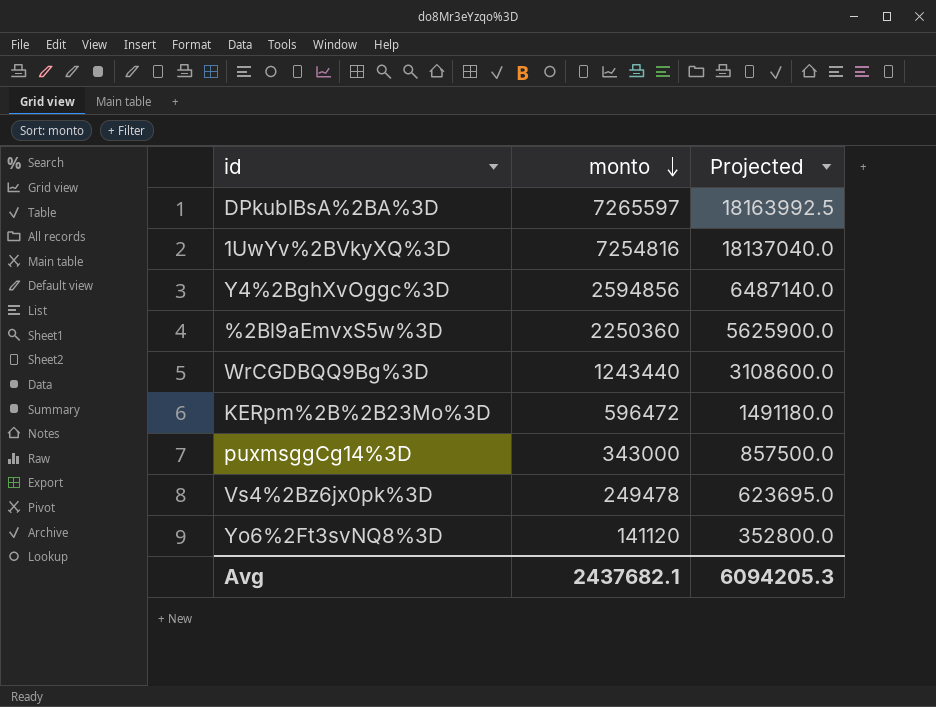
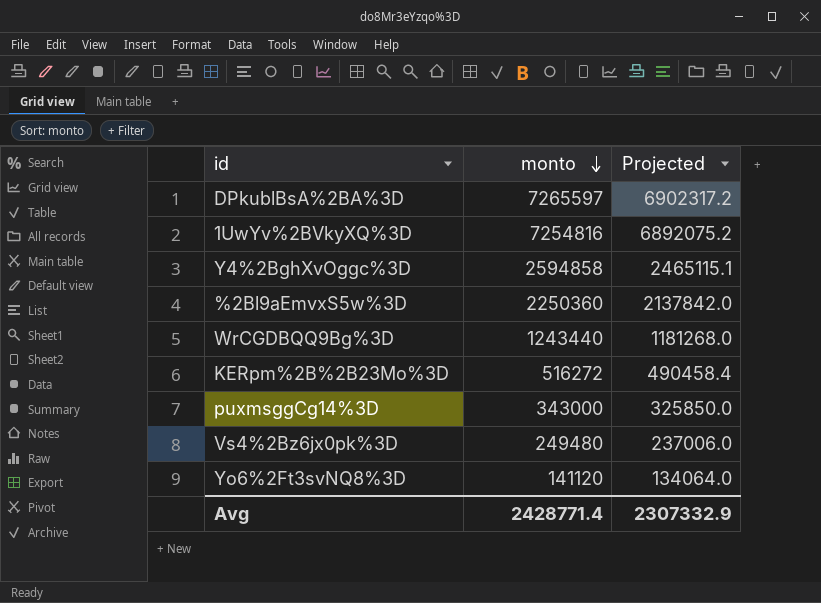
column Projected | formula: [monto] * 2.5 -> [monto] * 0.95
Y4%2BghXvOggc%3D | monto: 2594856 -> 2594858
KERpm%2B%2B23Mo%3D | monto: 596472 -> 516272
Vs4%2Bz6jx0pk%3D | monto: 249478 -> 249480
Avg | monto: 2437682.1 -> 2428771.4
Avg | Projected: 6094205.3 -> 2307332.9

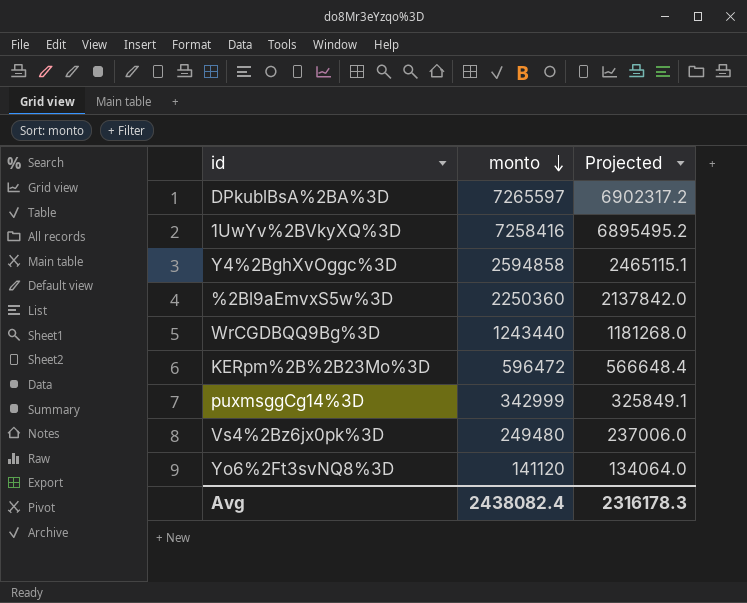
1UwYv%2BVkyXQ%3D | monto: 7254816 -> 7258416
1UwYv%2BVkyXQ%3D | Projected: 6892075.2 -> 6895495.2
KERpm%2B%2B23Mo%3D | monto: 516272 -> 596472
KERpm%2B%2B23Mo%3D | Projected: 490458.4 -> 566648.4
puxmsggCg14%3D | monto: 343000 -> 342999
puxmsggCg14%3D | Projected: 325850.0 -> 325849.1
Avg | monto: 2428771.4 -> 2438082.4
Avg | Projected: 2307332.9 -> 2316178.3

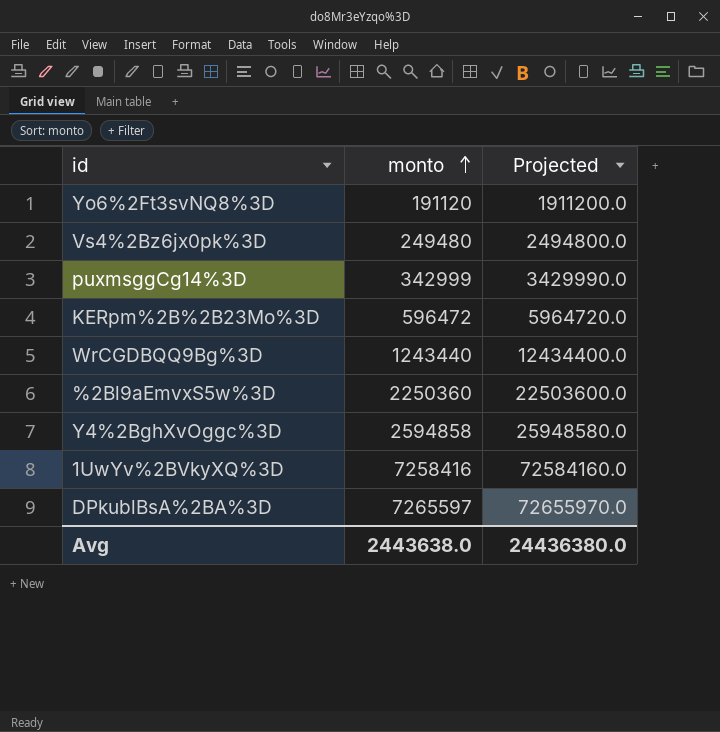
row order: monto descending -> monto ascending
column Projected | formula: [monto] * 0.95 -> [monto] * 10
Yo6%2Ft3svNQ8%3D | monto: 141120 -> 191120
Avg | monto: 2438082.4 -> 2443638.0
Avg | Projected: 2316178.3 -> 24436380.0

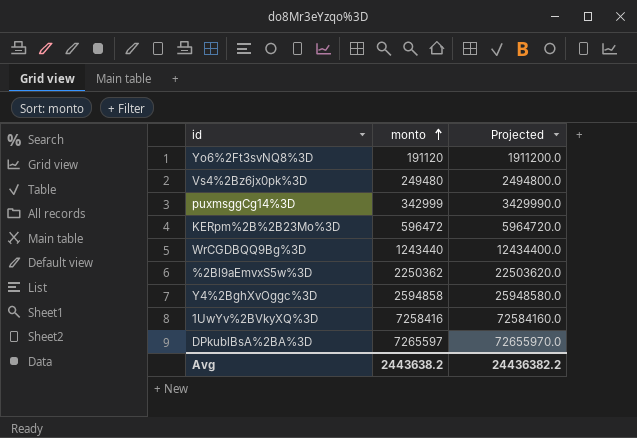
%2Bl9aEmvxS5w%3D | monto: 2250360 -> 2250362
%2Bl9aEmvxS5w%3D | Projected: 22503600.0 -> 22503620.0
Avg | monto: 2443638.0 -> 2443638.2
Avg | Projected: 24436380.0 -> 24436382.2

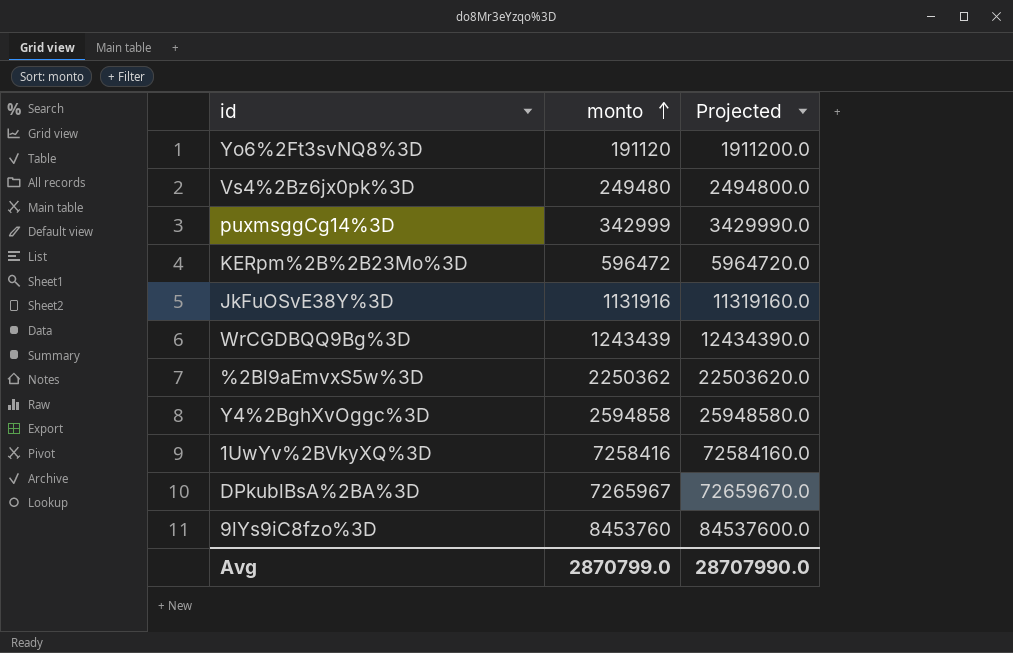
row JkFuOSvE38Y%3D: none -> 1131916 | 11319160.0
WrCGDBQQ9Bg%3D | monto: 1243440 -> 1243439
WrCGDBQQ9Bg%3D | Projected: 12434400.0 -> 12434390.0
DPkublBsA%2BA%3D | monto: 7265597 -> 7265967
DPkublBsA%2BA%3D | Projected: 72655970.0 -> 72659670.0
row 9lYs9iC8fzo%3D: none -> 8453760 | 84537600.0
Avg | monto: 2443638.2 -> 2870799.0
Avg | Projected: 24436382.2 -> 28707990.0

